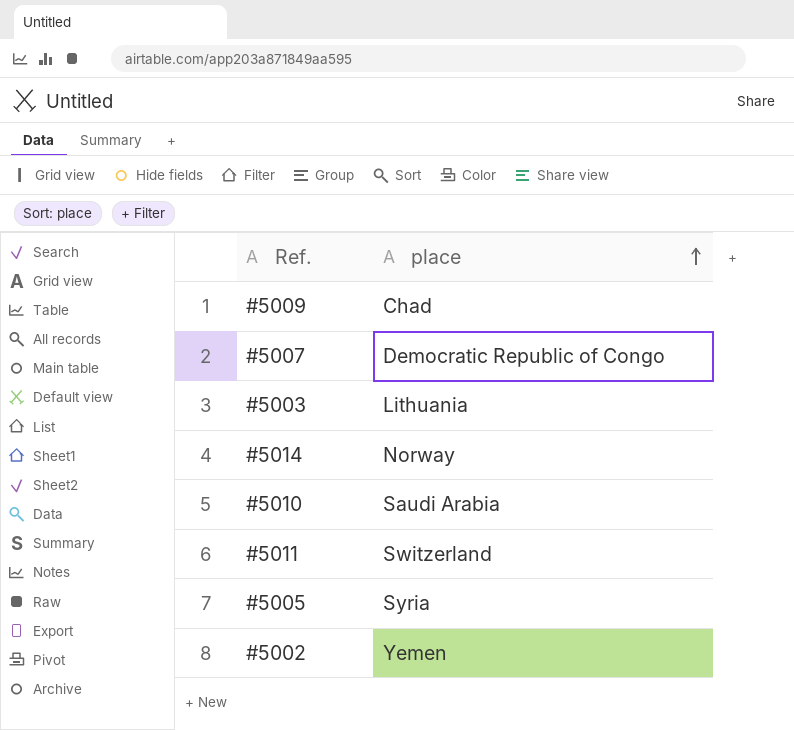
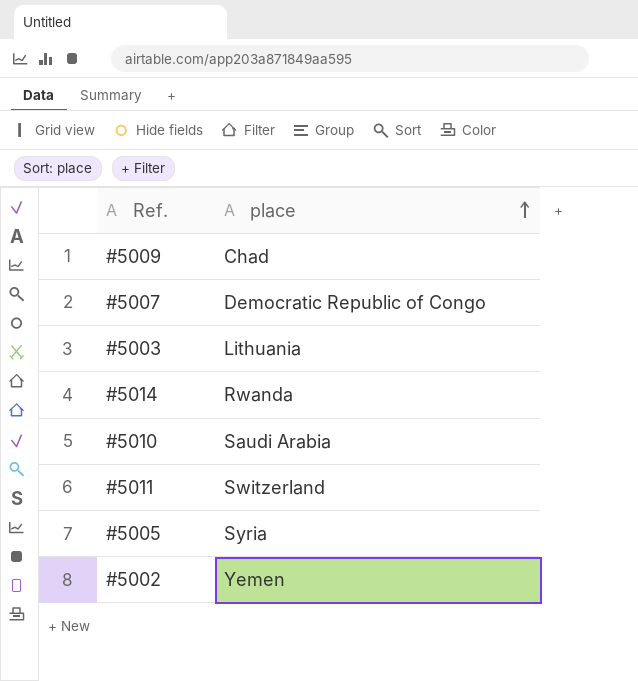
#5014 | place: Norway -> Rwanda

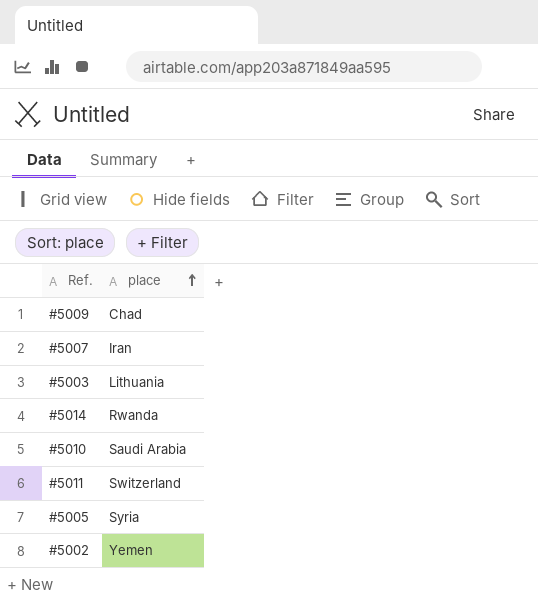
#5007 | place: Democratic Republic of Congo -> Iran

